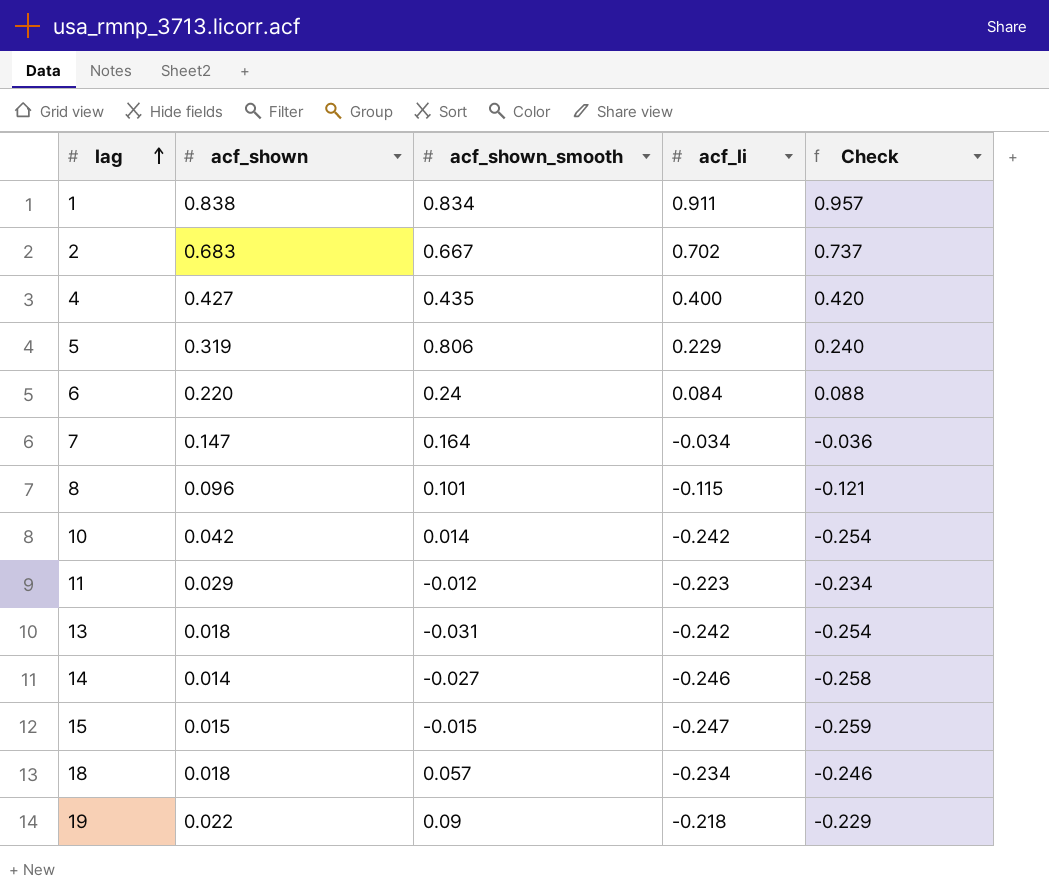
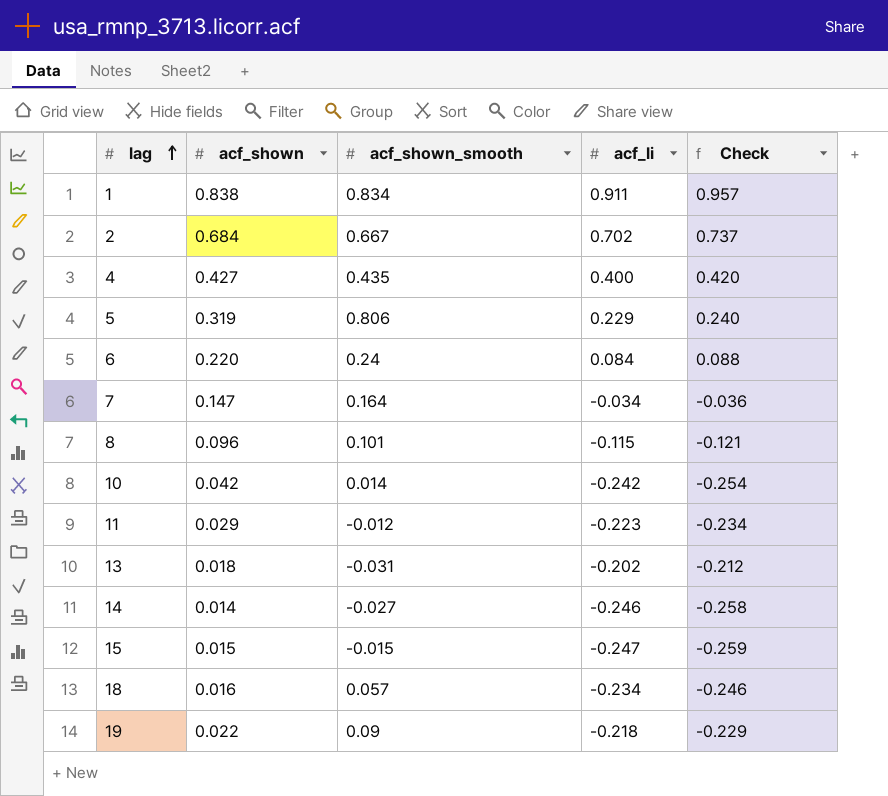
2 | acf_shown: 0.683 -> 0.684
13 | acf_li: -0.242 -> -0.202
13 | Check: -0.254 -> -0.212
18 | acf_shown: 0.018 -> 0.016

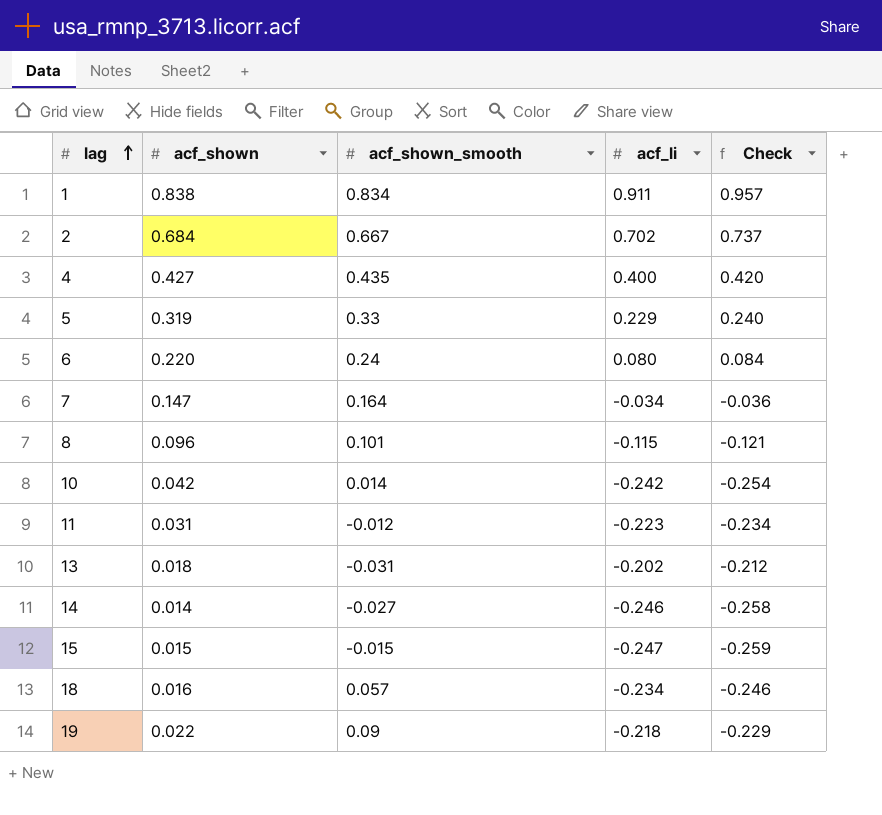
5 | acf_shown_smooth: 0.806 -> 0.33
6 | acf_li: 0.084 -> 0.080
6 | Check: 0.088 -> 0.084
11 | acf_shown: 0.029 -> 0.031

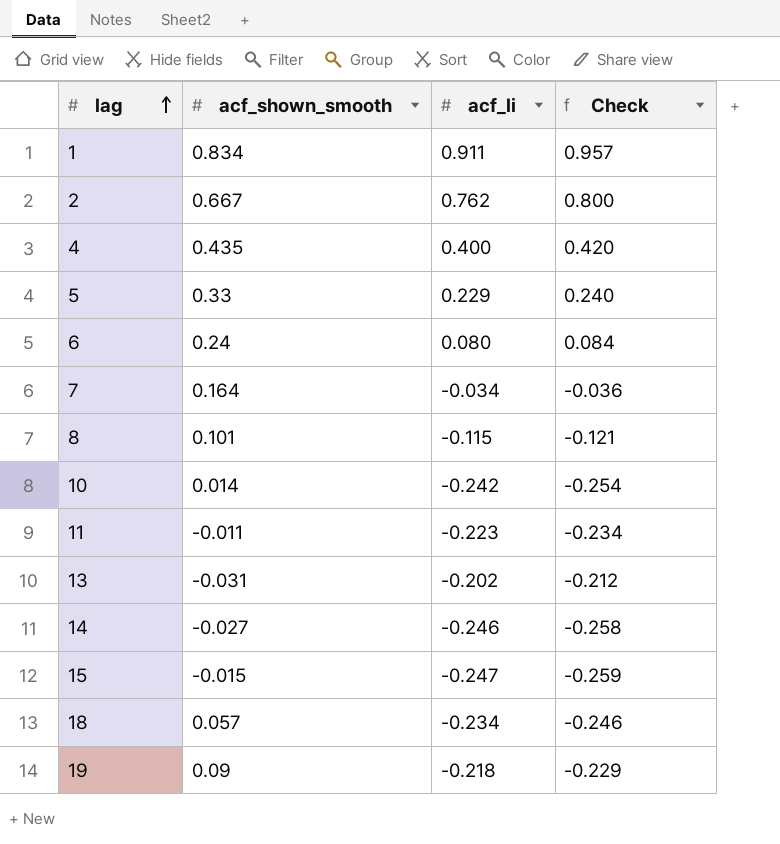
column acf_shown | position: 2 -> none
2 | acf_li: 0.702 -> 0.762
2 | Check: 0.737 -> 0.800
11 | acf_shown_smooth: -0.012 -> -0.011

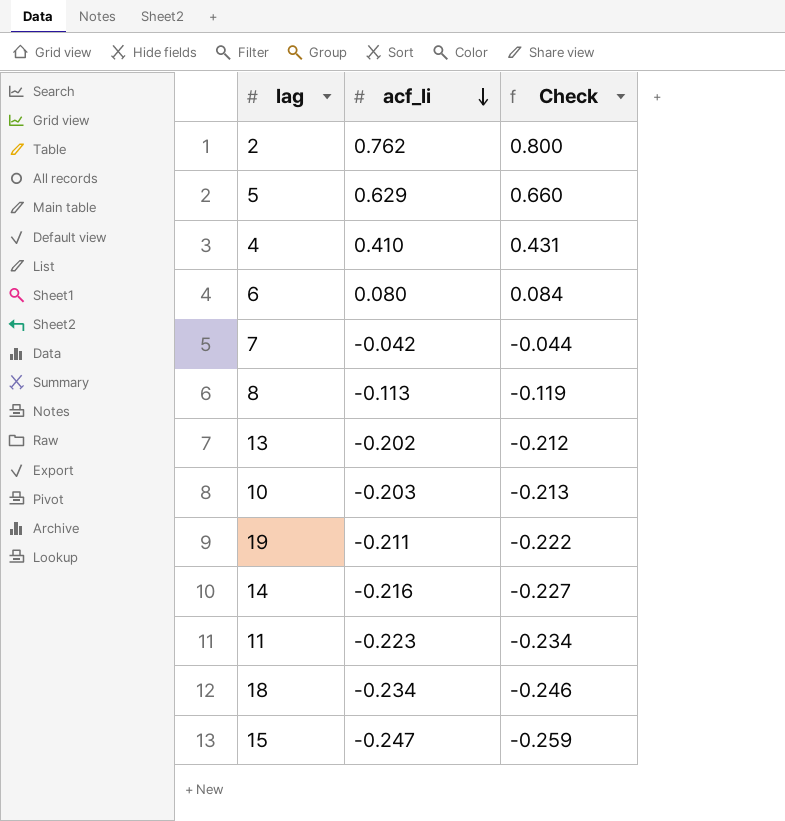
row order: lag ascending -> acf_li descending
column acf_shown_smooth | position: 2 -> none
row 1: 0.834 | 0.911 | 0.957 -> none
5 | acf_li: 0.229 -> 0.629
5 | Check: 0.240 -> 0.660
4 | acf_li: 0.400 -> 0.410
4 | Check: 0.420 -> 0.431
7 | acf_li: -0.034 -> -0.042
7 | Check: -0.036 -> -0.044
8 | acf_li: -0.115 -> -0.113
8 | Check: -0.121 -> -0.119
10 | acf_li: -0.242 -> -0.203
10 | Check: -0.254 -> -0.213
19 | acf_li: -0.218 -> -0.211
19 | Check: -0.229 -> -0.222
14 | acf_li: -0.246 -> -0.216
14 | Check: -0.258 -> -0.227

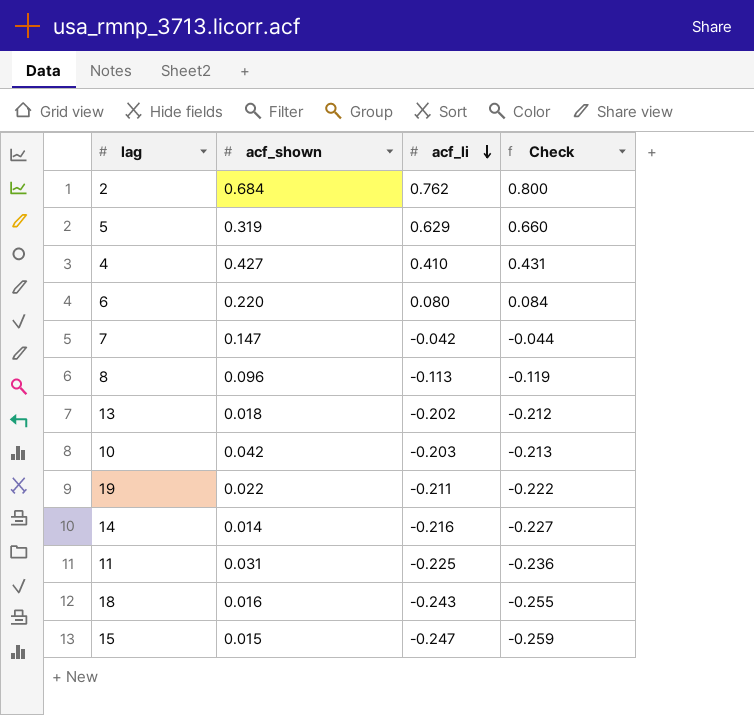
column acf_shown | position: none -> 2
11 | acf_li: -0.223 -> -0.225
11 | Check: -0.234 -> -0.236
18 | acf_li: -0.234 -> -0.243
18 | Check: -0.246 -> -0.255

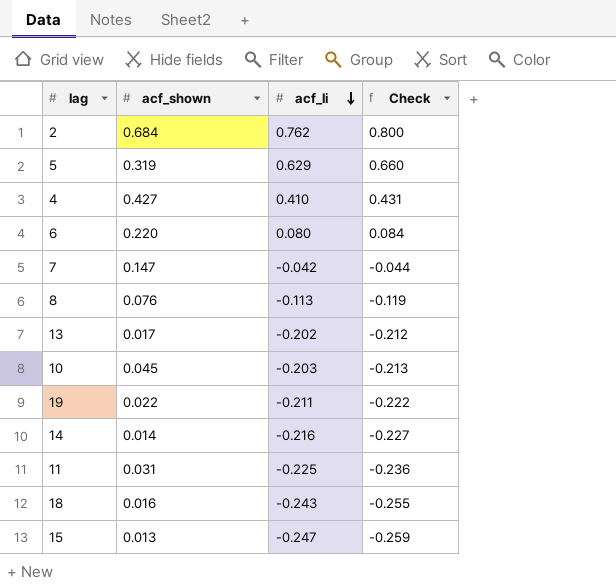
8 | acf_shown: 0.096 -> 0.076
13 | acf_shown: 0.018 -> 0.017
10 | acf_shown: 0.042 -> 0.045
15 | acf_shown: 0.015 -> 0.013

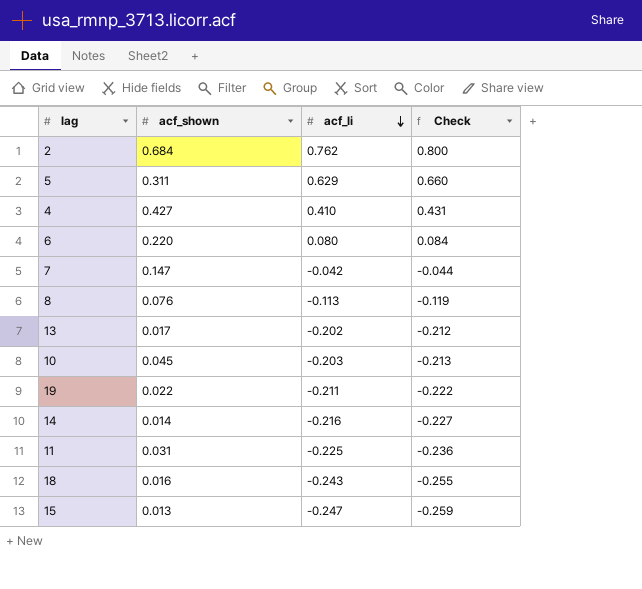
5 | acf_shown: 0.319 -> 0.311

